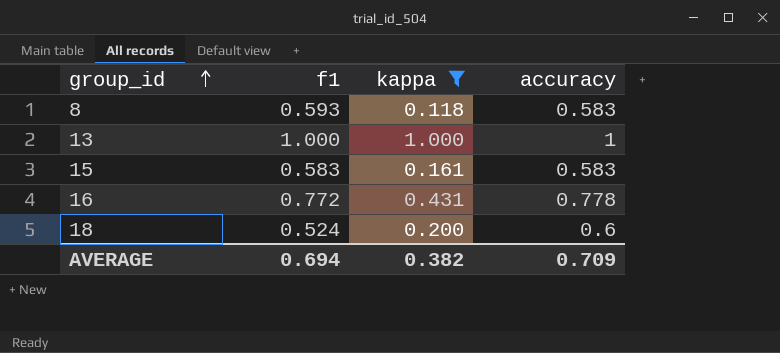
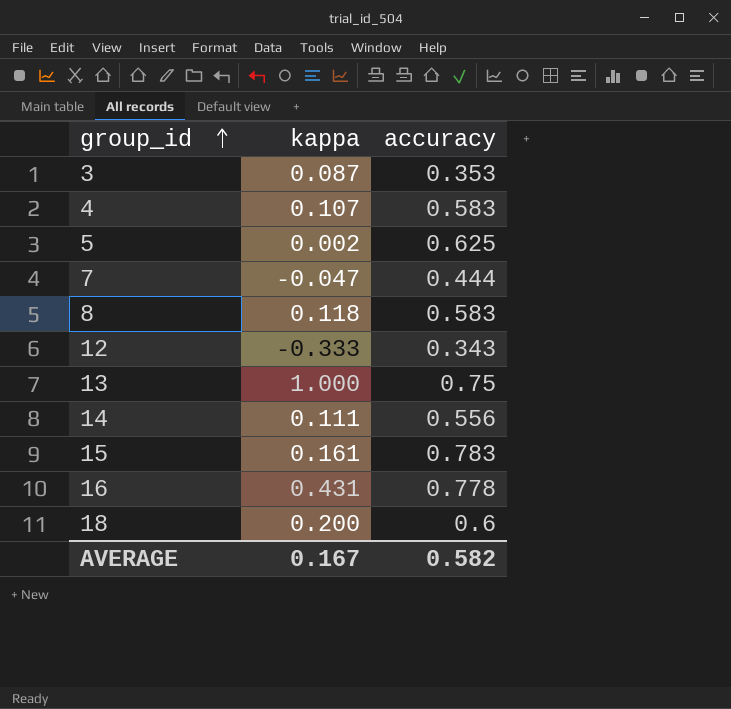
filter: kappa >= 0.118 -> none
column f1 | position: 2 -> none
13 | accuracy: 1 -> 0.75
15 | accuracy: 0.583 -> 0.783
AVERAGE | kappa: 0.382 -> 0.167
AVERAGE | accuracy: 0.709 -> 0.582

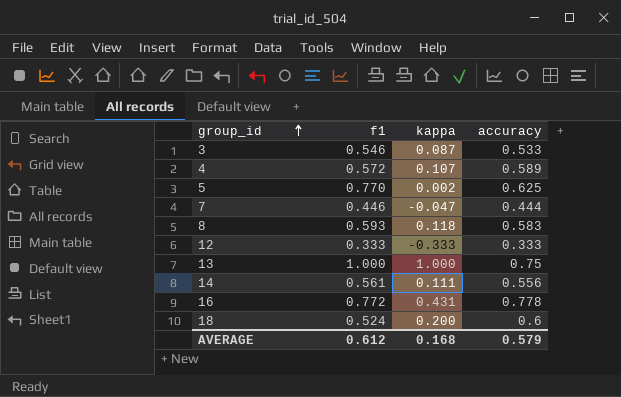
column f1 | position: none -> 2
row 15: 0.161 | 0.783 -> none
3 | accuracy: 0.353 -> 0.533
4 | accuracy: 0.583 -> 0.589
12 | accuracy: 0.343 -> 0.333
AVERAGE | kappa: 0.167 -> 0.168
AVERAGE | accuracy: 0.582 -> 0.579

